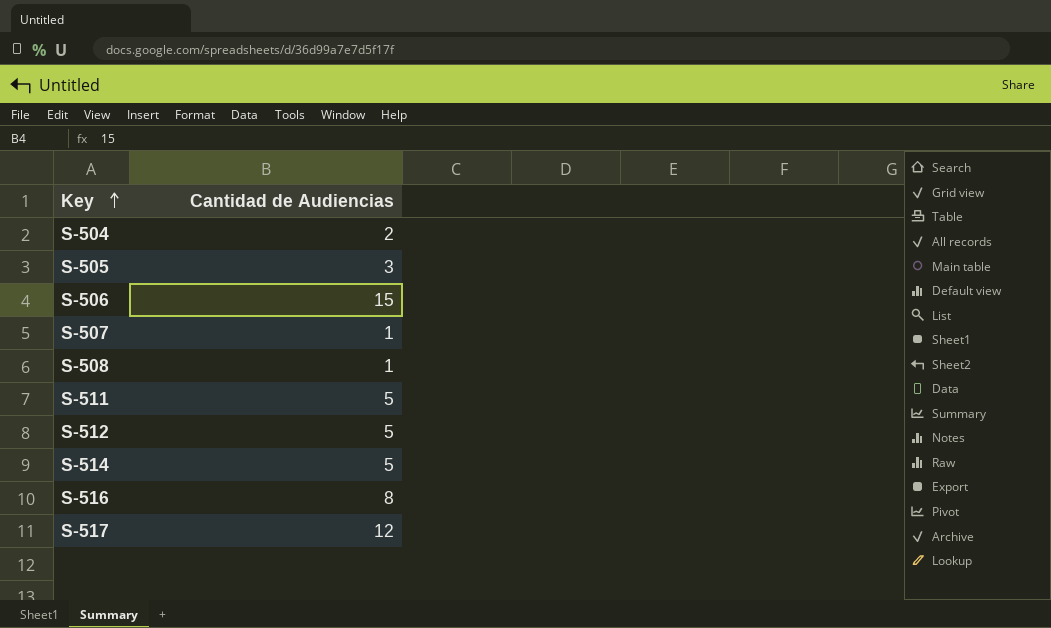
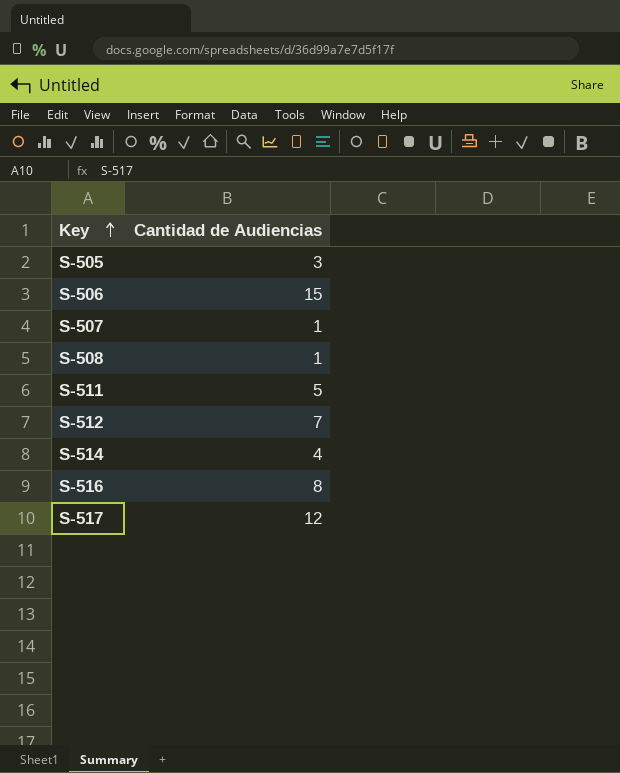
row S-504: 2 -> none
S-512 | Cantidad de Audiencias: 5 -> 7
S-514 | Cantidad de Audiencias: 5 -> 4

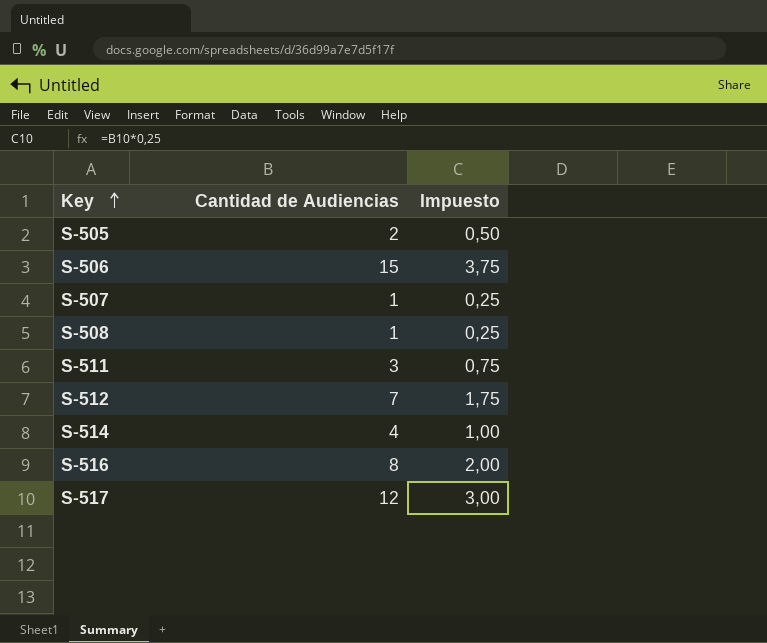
column Impuesto | formula: none -> [Cantidad de Audiencias] * 0,25
S-505 | Cantidad de Audiencias: 3 -> 2
S-511 | Cantidad de Audiencias: 5 -> 3

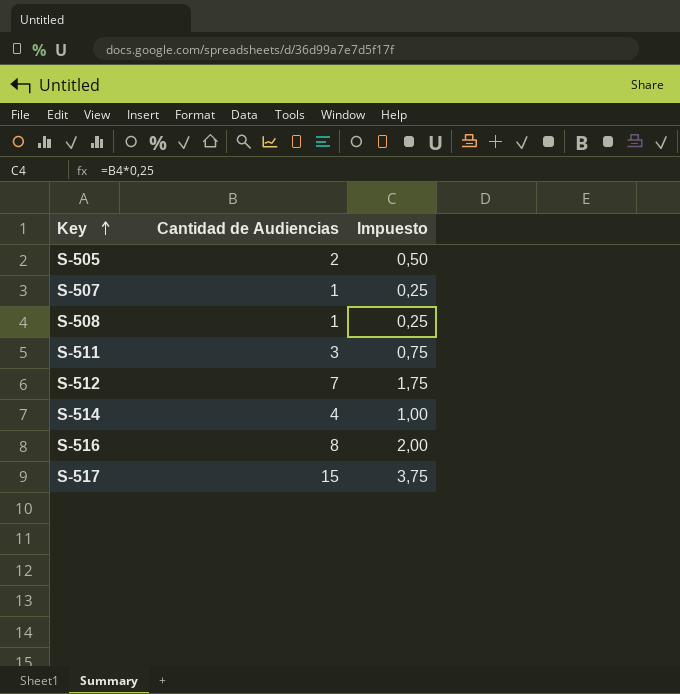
row S-506: 15 | 3,75 -> none
S-517 | Cantidad de Audiencias: 12 -> 15
S-517 | Impuesto: 3,00 -> 3,75

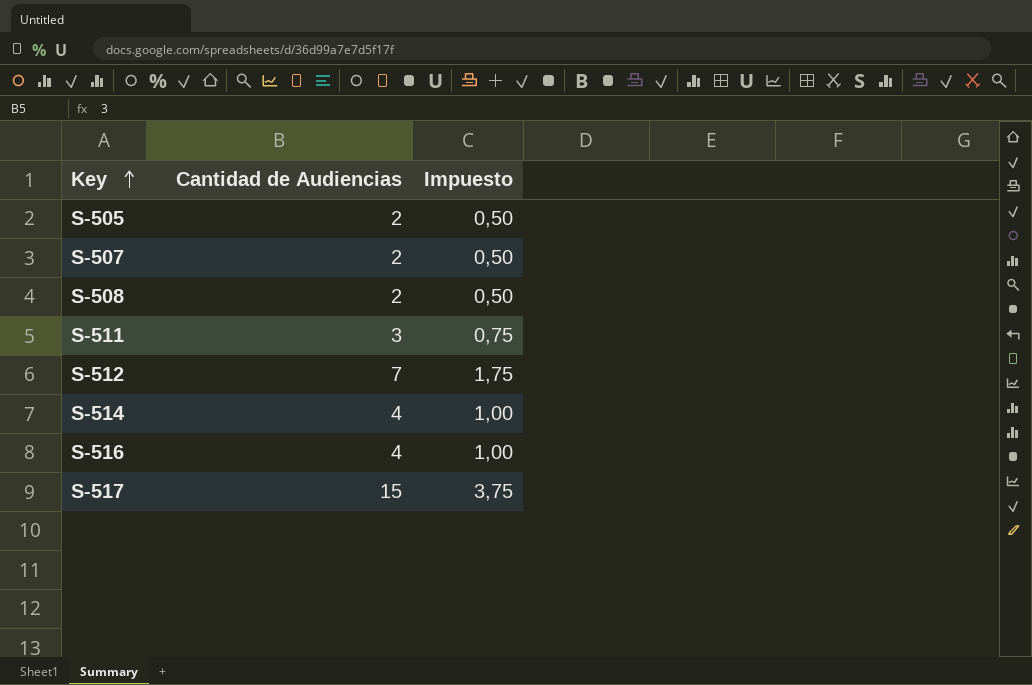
S-507 | Cantidad de Audiencias: 1 -> 2
S-507 | Impuesto: 0,25 -> 0,50
S-508 | Cantidad de Audiencias: 1 -> 2
S-508 | Impuesto: 0,25 -> 0,50
S-516 | Cantidad de Audiencias: 8 -> 4
S-516 | Impuesto: 2,00 -> 1,00

